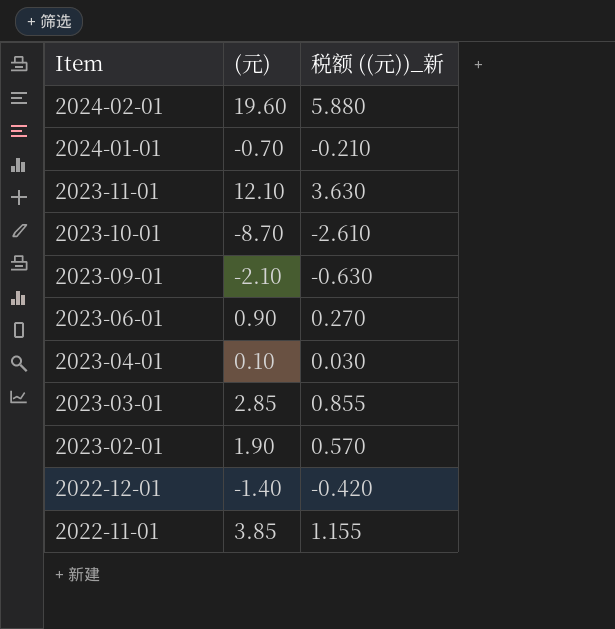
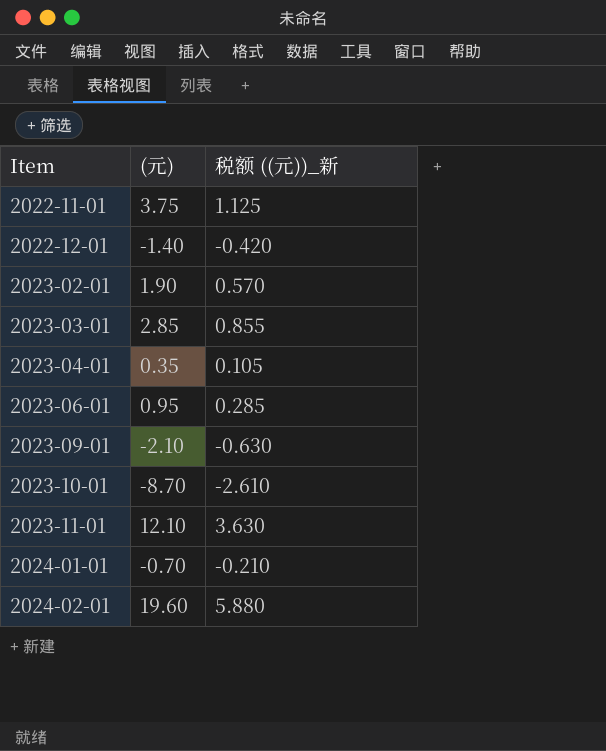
row order: Item descending -> Item ascending
2022-11-01 | (元): 3.85 -> 3.75
2022-11-01 | 税额 ((元))_新: 1.155 -> 1.125
2023-04-01 | (元): 0.10 -> 0.35
2023-04-01 | 税额 ((元))_新: 0.030 -> 0.105
2023-06-01 | (元): 0.90 -> 0.95
2023-06-01 | 税额 ((元))_新: 0.270 -> 0.285

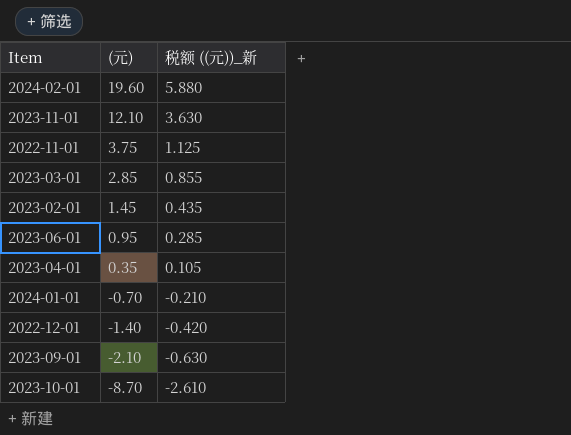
row order: Item ascending -> (元) descending
2023-02-01 | (元): 1.90 -> 1.45
2023-02-01 | 税额 ((元))_新: 0.570 -> 0.435

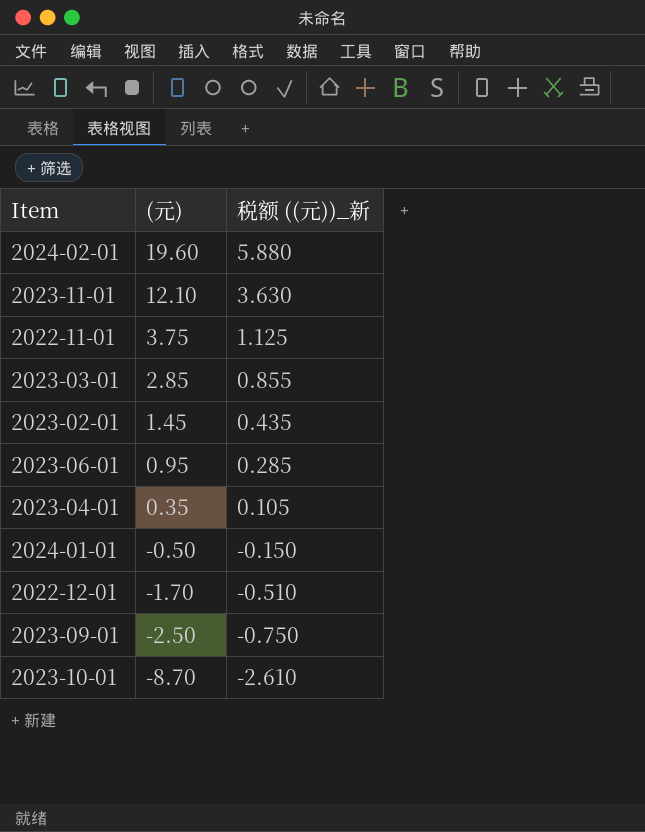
2024-01-01 | (元): -0.70 -> -0.50
2024-01-01 | 税额 ((元))_新: -0.210 -> -0.150
2022-12-01 | (元): -1.40 -> -1.70
2022-12-01 | 税额 ((元))_新: -0.420 -> -0.510
2023-09-01 | (元): -2.10 -> -2.50
2023-09-01 | 税额 ((元))_新: -0.630 -> -0.750

